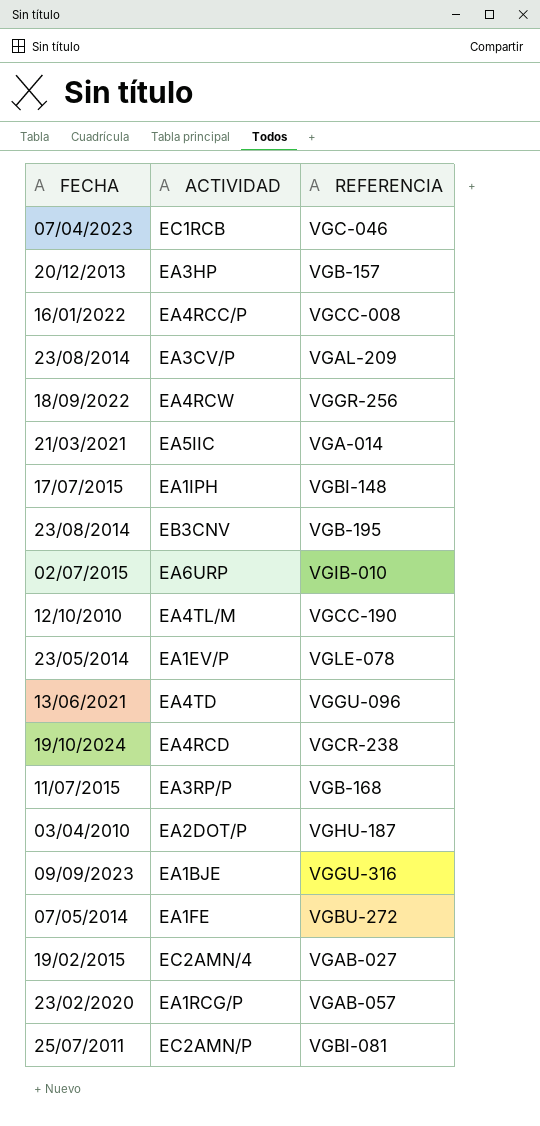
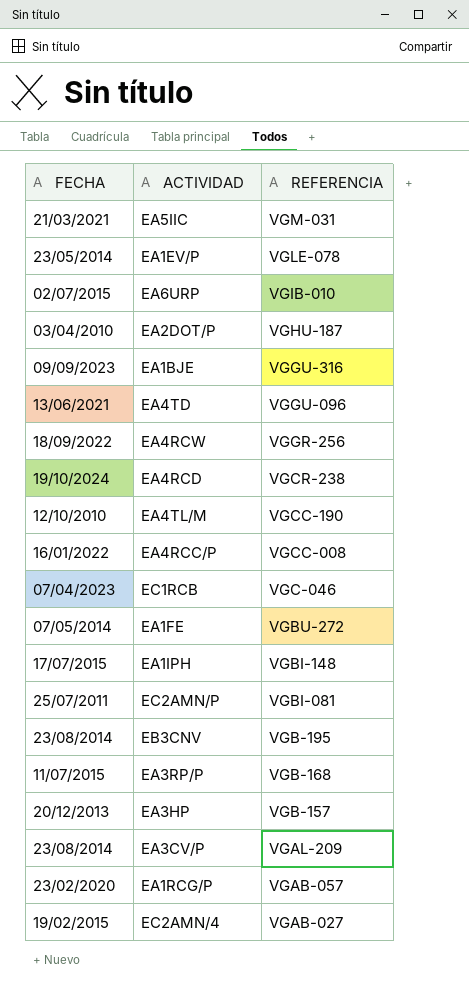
row order: none -> REFERENCIA descending
EA5IIC | REFERENCIA: VGA-014 -> VGM-031

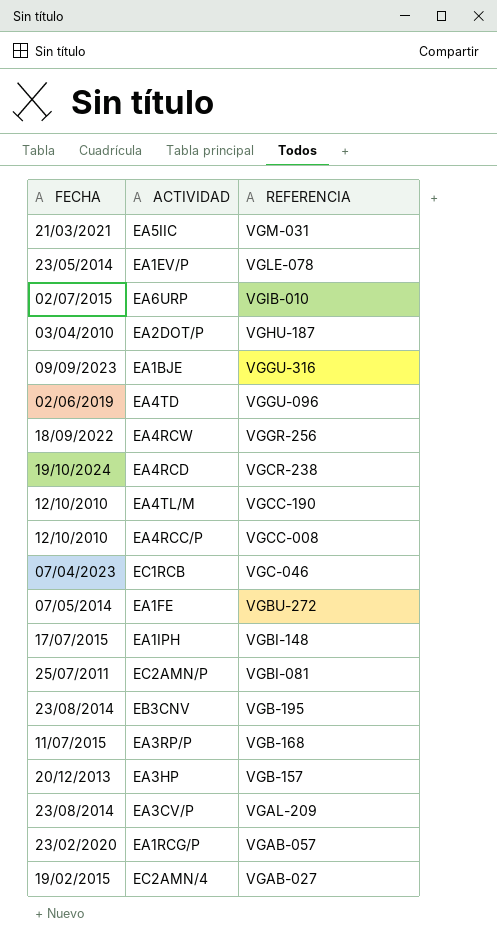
EA4TD | FECHA: 13/06/2021 -> 02/06/2019
EA4RCC/P | FECHA: 16/01/2022 -> 12/10/2010

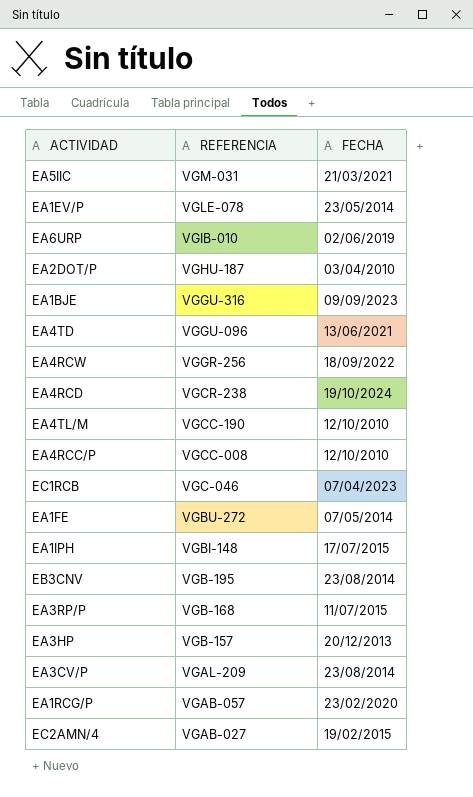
column FECHA | position: 1 -> 3
row EC2AMN/P: 25/07/2011 | VGBI-081 -> none
EA6URP | FECHA: 02/07/2015 -> 02/06/2019
EA4TD | FECHA: 02/06/2019 -> 13/06/2021

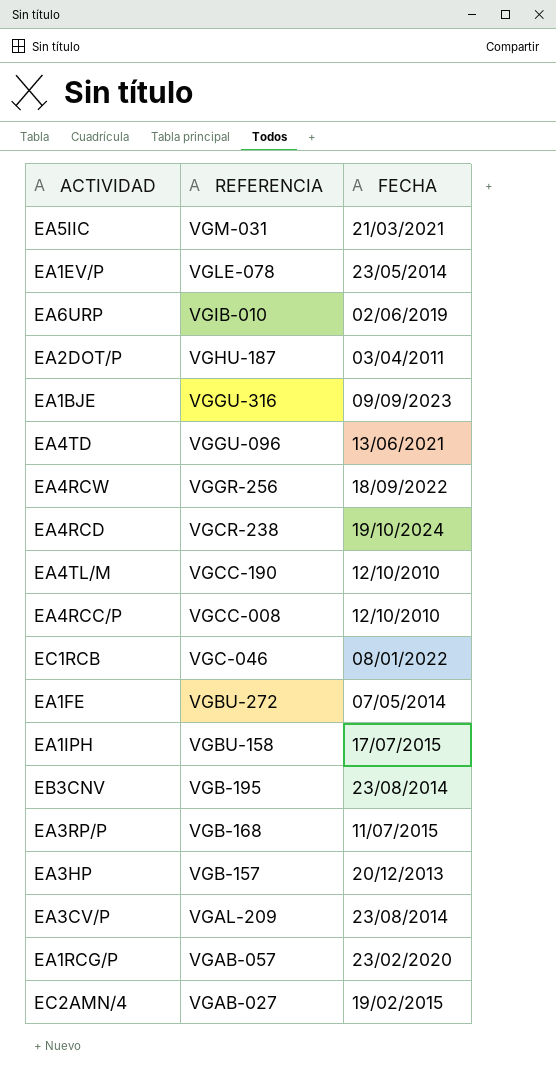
EA2DOT/P | FECHA: 03/04/2010 -> 03/04/2011
EC1RCB | FECHA: 07/04/2023 -> 08/01/2022
EA1IPH | REFERENCIA: VGBI-148 -> VGBU-158

